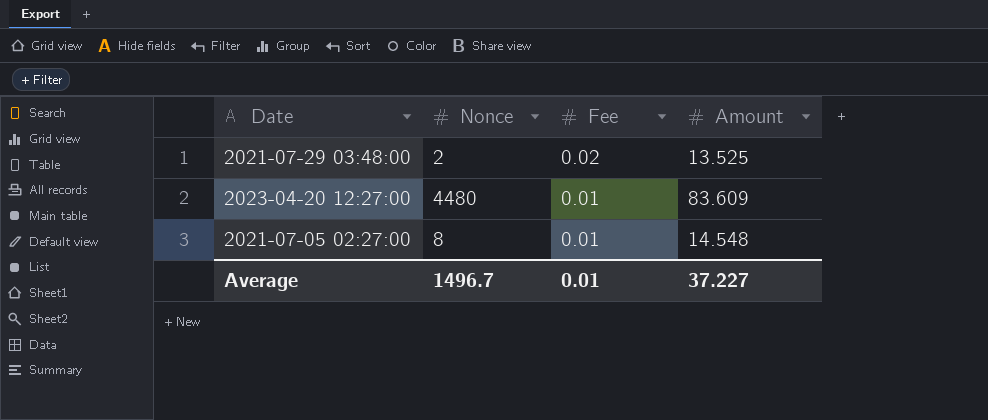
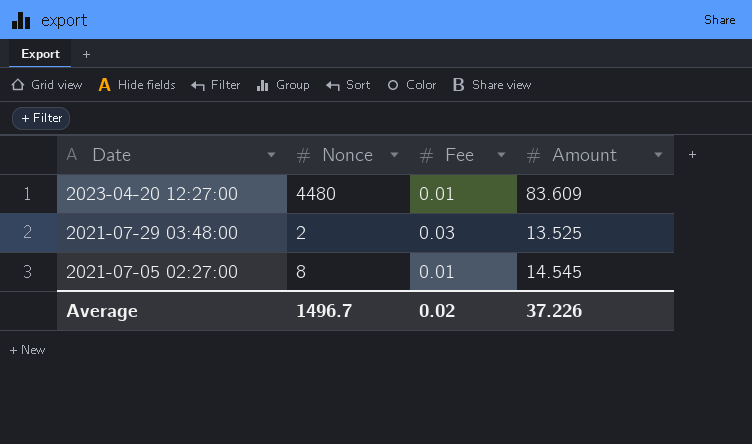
row order: Fee descending -> Date descending
2021-07-29 03:48:00 | Fee: 0.02 -> 0.03
2021-07-05 02:27:00 | Amount: 14.548 -> 14.545
Average | Fee: 0.01 -> 0.02
Average | Amount: 37.227 -> 37.226

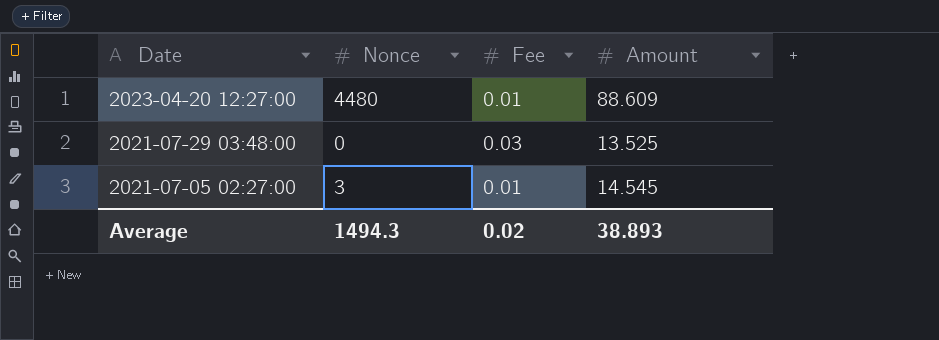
2023-04-20 12:27:00 | Amount: 83.609 -> 88.609
2021-07-29 03:48:00 | Nonce: 2 -> 0
2021-07-05 02:27:00 | Nonce: 8 -> 3
Average | Nonce: 1496.7 -> 1494.3
Average | Amount: 37.226 -> 38.893

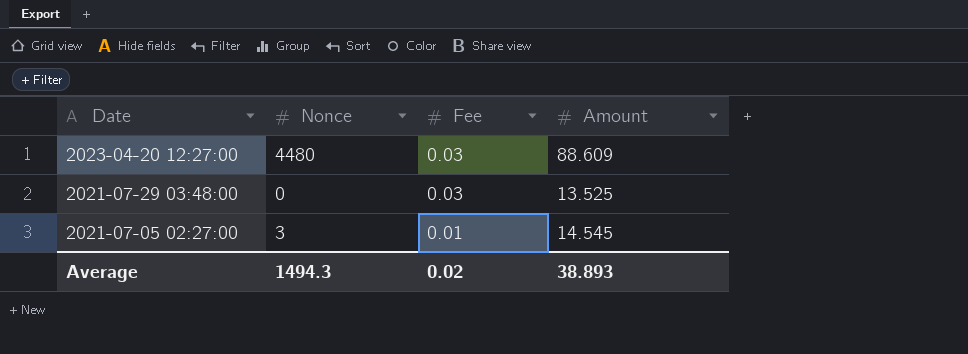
2023-04-20 12:27:00 | Fee: 0.01 -> 0.03

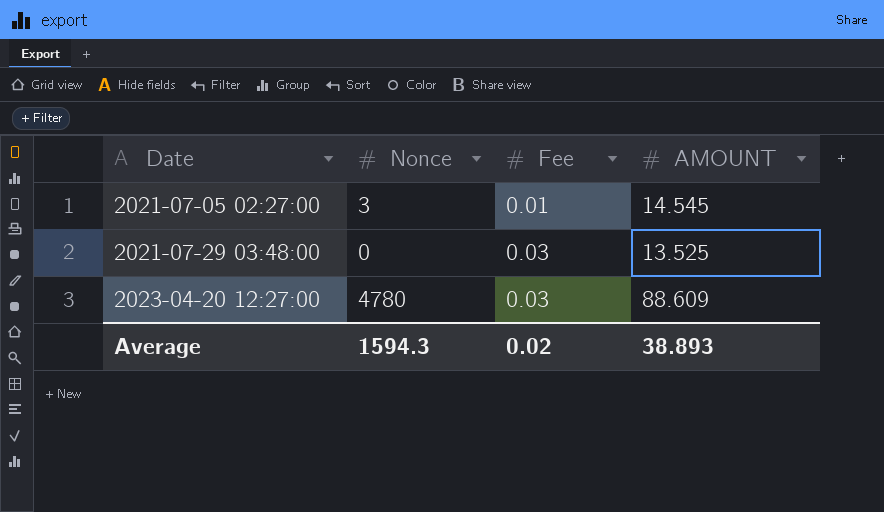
row order: Date descending -> Date ascending
column name: Amount -> AMOUNT
2023-04-20 12:27:00 | Nonce: 4480 -> 4780
Average | Nonce: 1494.3 -> 1594.3

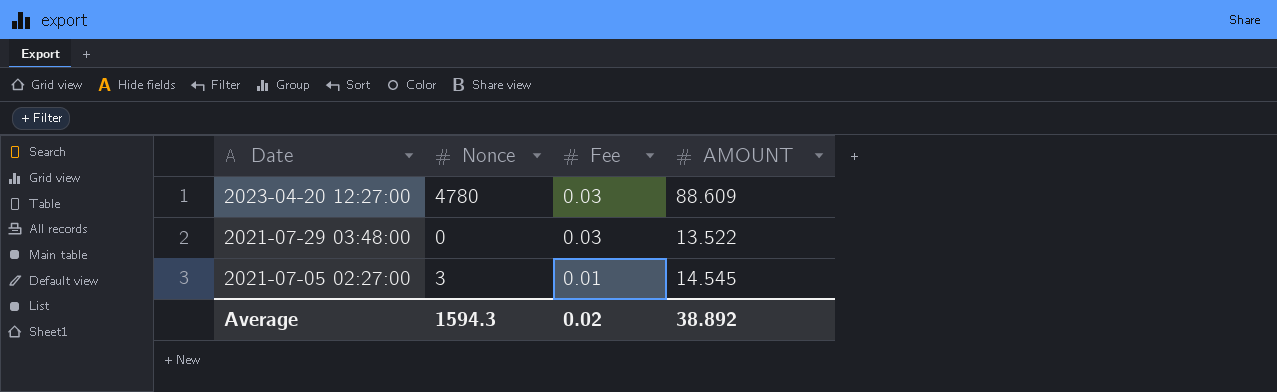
row order: Date ascending -> Date descending
2021-07-29 03:48:00 | AMOUNT: 13.525 -> 13.522
Average | AMOUNT: 38.893 -> 38.892

